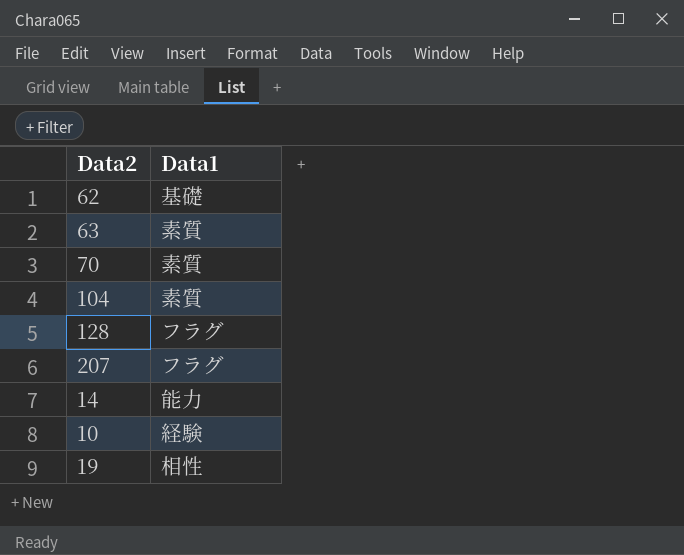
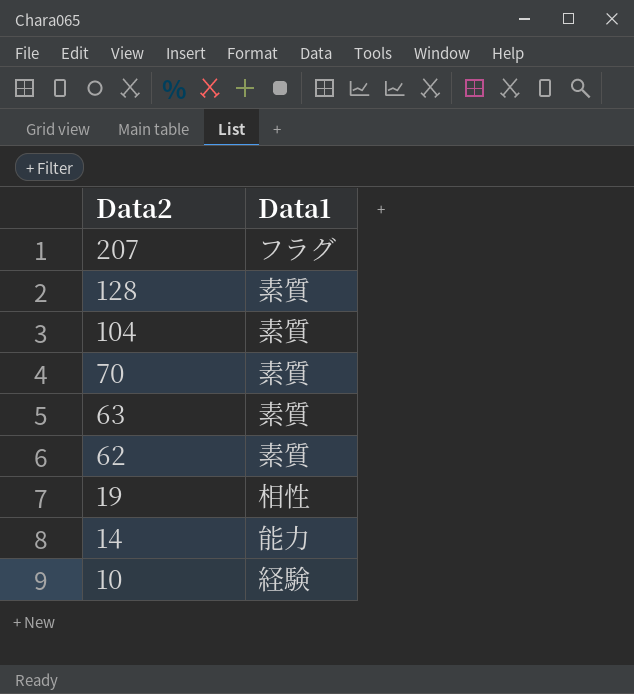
row order: none -> Data2 descending
128 | Data1: フラグ -> 素質
62 | Data1: 基礎 -> 素質

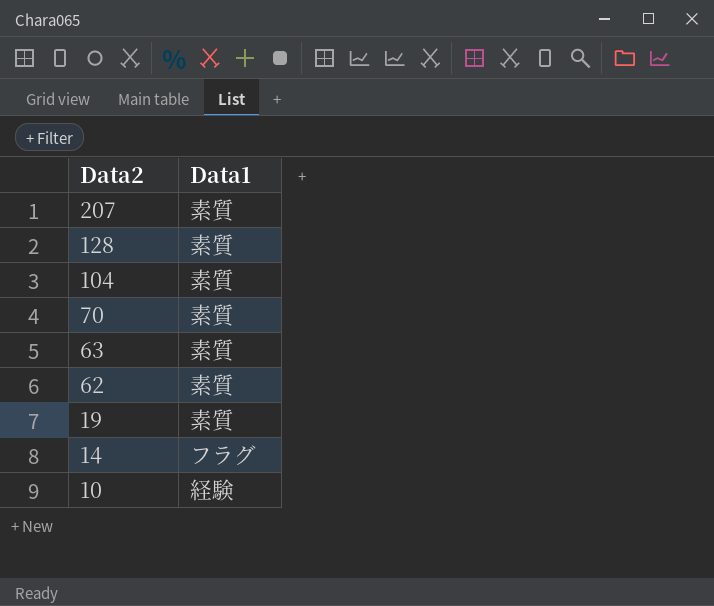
207 | Data1: フラグ -> 素質
19 | Data1: 相性 -> 素質
14 | Data1: 能力 -> フラグ

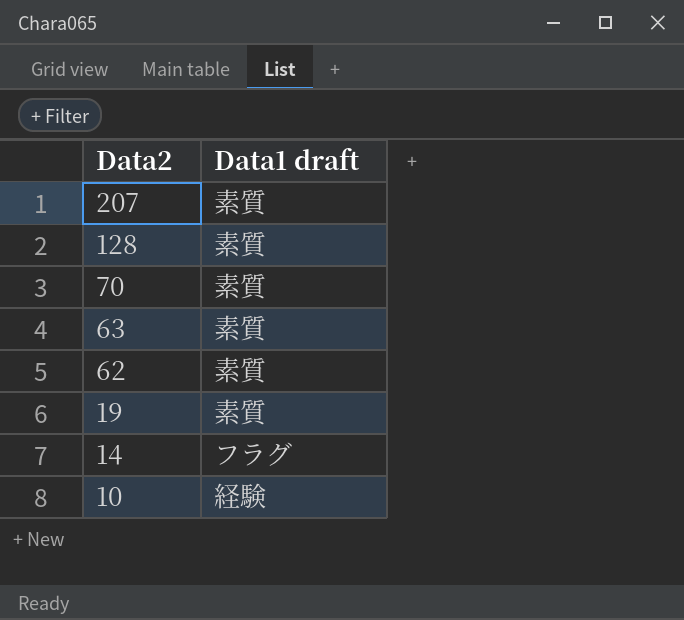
column name: Data1 -> Data1 draft
row 104: 素質 -> none

